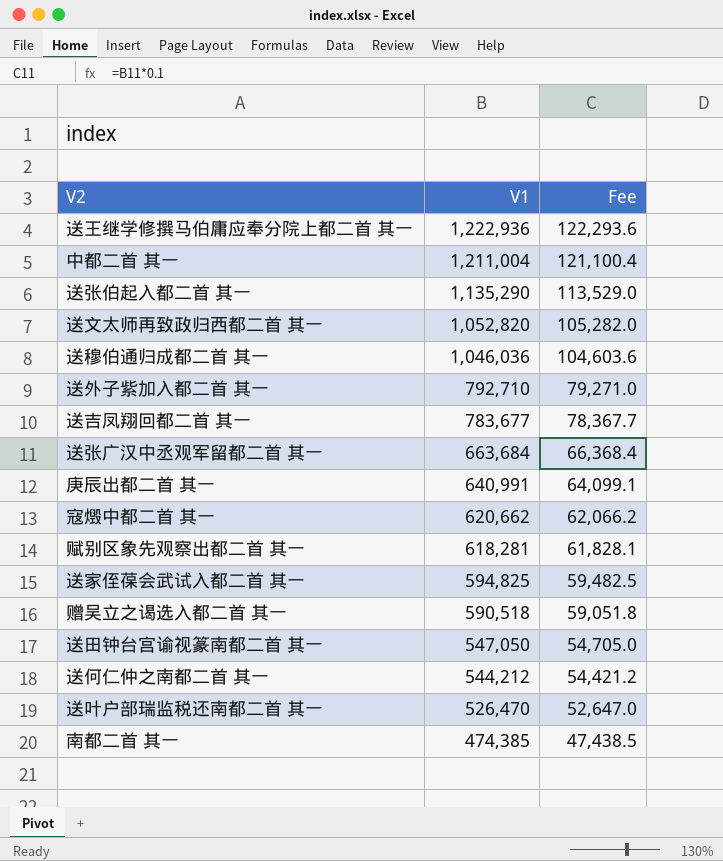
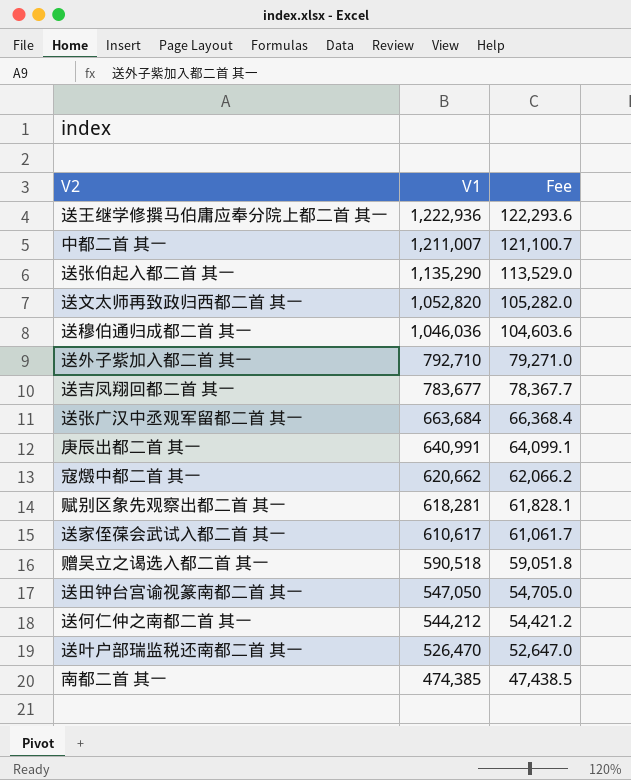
中都二首 其一 | V1: 1,211,004 -> 1,211,007
中都二首 其一 | Fee: 121,100.4 -> 121,100.7
送家侄葆会武试入都二首 其一 | V1: 594,825 -> 610,617
送家侄葆会武试入都二首 其一 | Fee: 59,482.5 -> 61,061.7

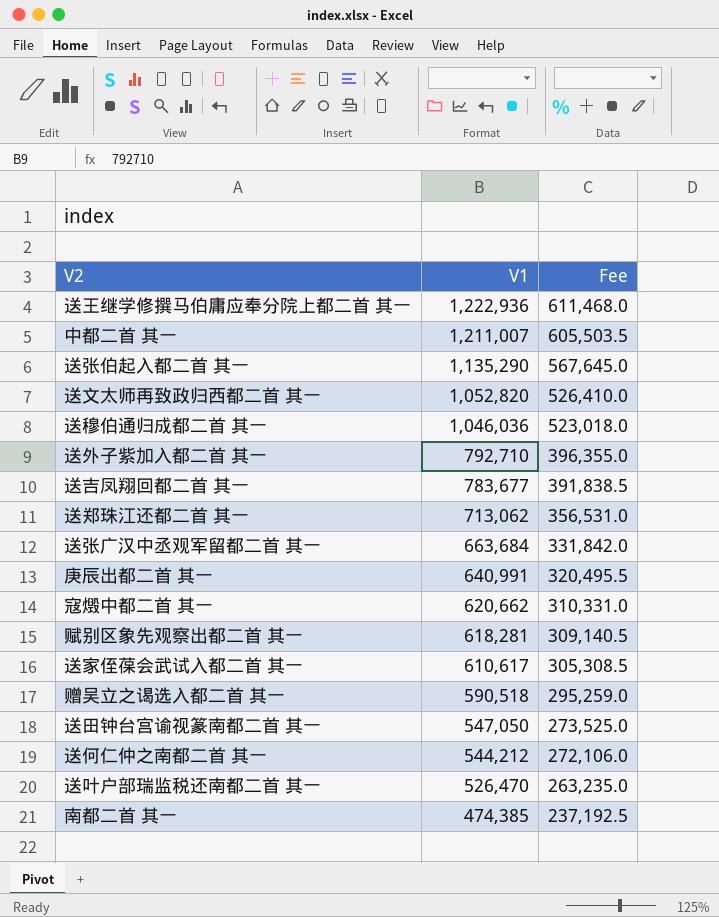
column Fee | formula: [V1] * 0.1 -> [V1] * 0.5
row 送郑珠江还都二首 其一: none -> 713,062 | 356,531.0

